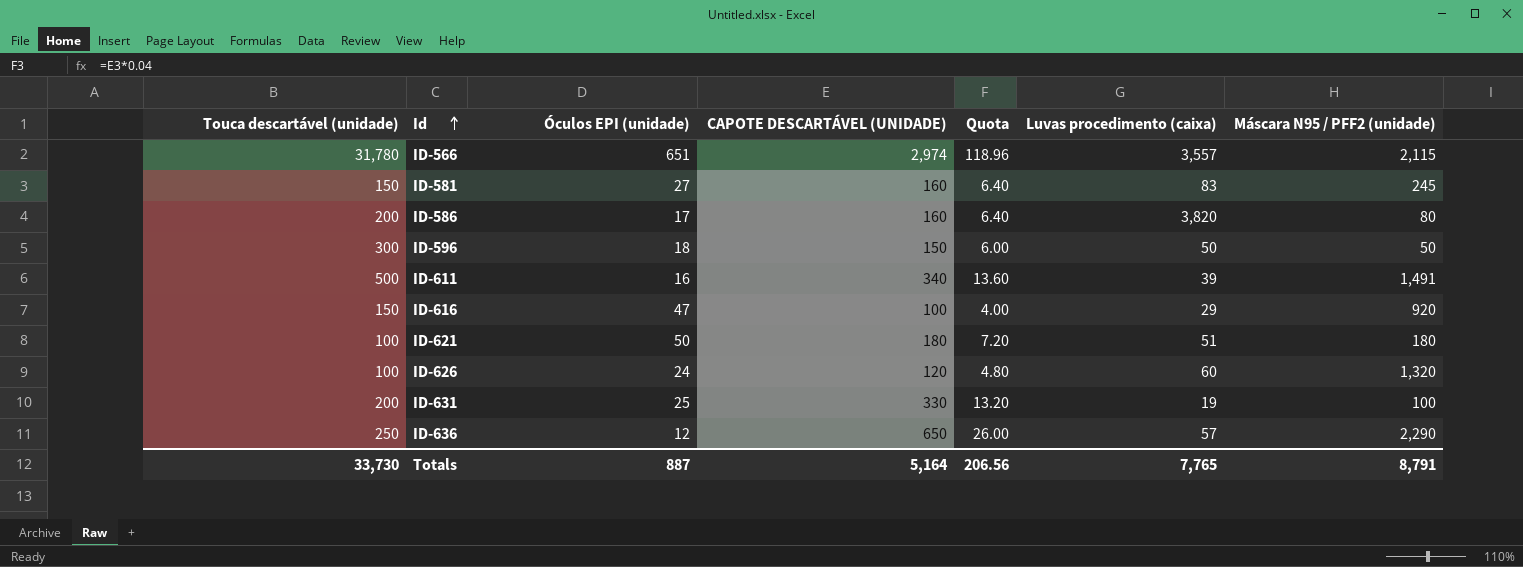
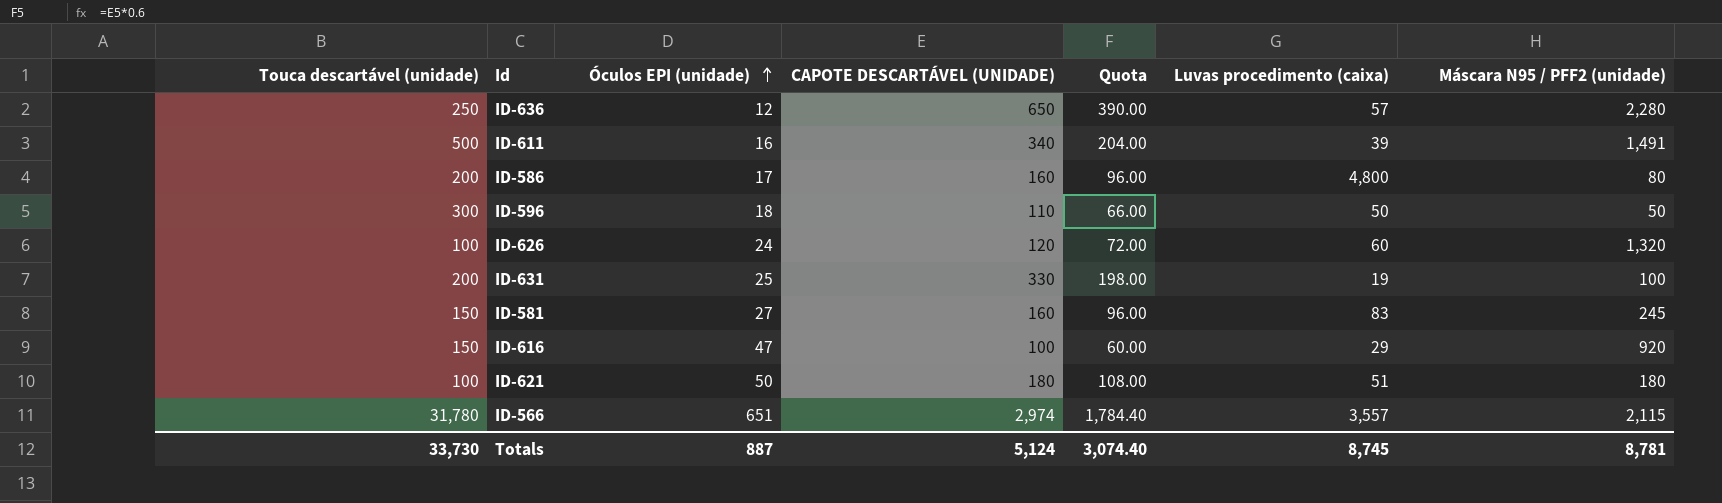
row order: Id ascending -> Óculos EPI (unidade) ascending
column Quota | formula: [CAPOTE DESCARTÁVEL (UNIDADE)] * 0.04 -> [CAPOTE DESCARTÁVEL (UNIDADE)] * 0.6
ID-636 | Máscara N95 / PFF2 (unidade): 2,290 -> 2,280
ID-586 | Luvas procedimento (caixa): 3,820 -> 4,800
ID-596 | CAPOTE DESCARTÁVEL (UNIDADE): 150 -> 110
Totals | CAPOTE DESCARTÁVEL (UNIDADE): 5,164 -> 5,124
Totals | Quota: 206.56 -> 3,074.40
Totals | Luvas procedimento (caixa): 7,765 -> 8,745
Totals | Máscara N95 / PFF2 (unidade): 8,791 -> 8,781

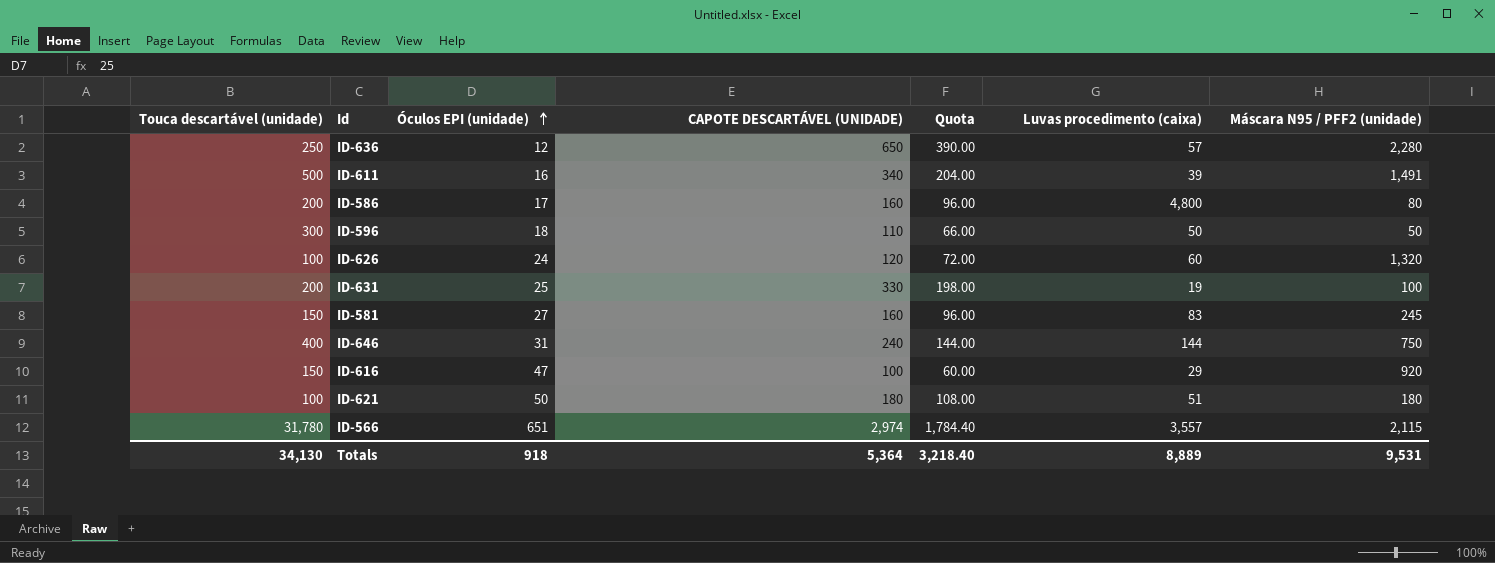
row ID-646: none -> 400 | 31 | 240 | 144.00 | 144 | 750
Totals | Touca descartável (unidade): 33,730 -> 34,130
Totals | Óculos EPI (unidade): 887 -> 918
Totals | CAPOTE DESCARTÁVEL (UNIDADE): 5,124 -> 5,364
Totals | Quota: 3,074.40 -> 3,218.40
Totals | Luvas procedimento (caixa): 8,745 -> 8,889
Totals | Máscara N95 / PFF2 (unidade): 8,781 -> 9,531

